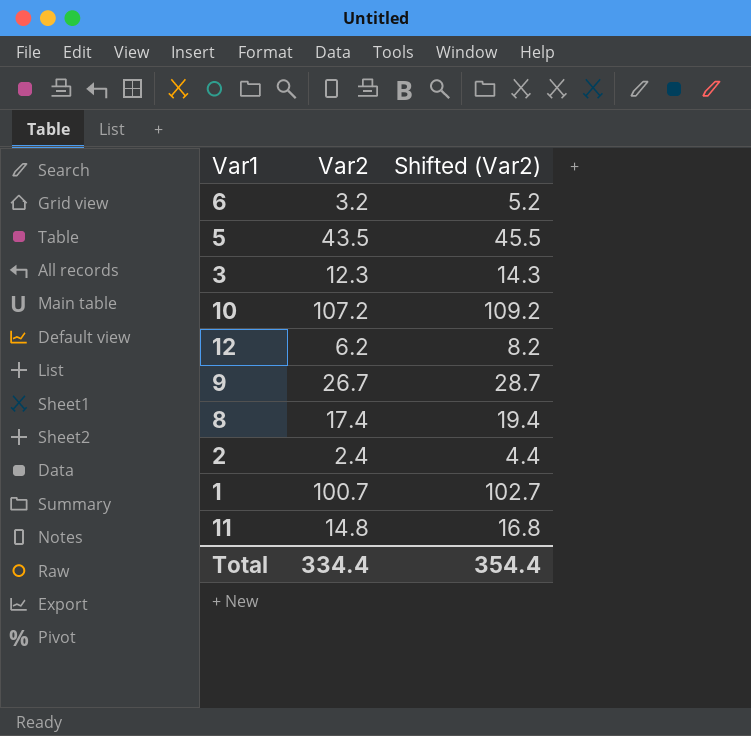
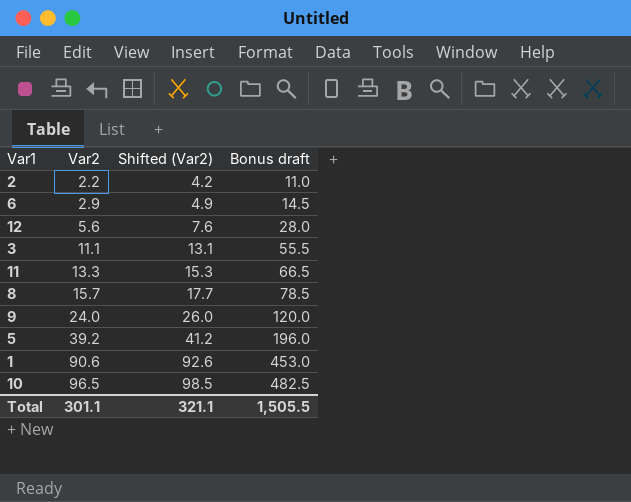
row order: none -> Var2 ascending
column Bonus draft | formula: none -> [Var2] * 5
2 | Var2: 2.4 -> 2.2
2 | Shifted (Var2): 4.4 -> 4.2
6 | Var2: 3.2 -> 2.9
6 | Shifted (Var2): 5.2 -> 4.9
12 | Var2: 6.2 -> 5.6
12 | Shifted (Var2): 8.2 -> 7.6
3 | Var2: 12.3 -> 11.1
3 | Shifted (Var2): 14.3 -> 13.1
11 | Var2: 14.8 -> 13.3
11 | Shifted (Var2): 16.8 -> 15.3
8 | Var2: 17.4 -> 15.7
8 | Shifted (Var2): 19.4 -> 17.7
9 | Var2: 26.7 -> 24.0
9 | Shifted (Var2): 28.7 -> 26.0
5 | Var2: 43.5 -> 39.2
5 | Shifted (Var2): 45.5 -> 41.2
1 | Var2: 100.7 -> 90.6
1 | Shifted (Var2): 102.7 -> 92.6
10 | Var2: 107.2 -> 96.5
10 | Shifted (Var2): 109.2 -> 98.5
Total | Var2: 334.4 -> 301.1
Total | Shifted (Var2): 354.4 -> 321.1

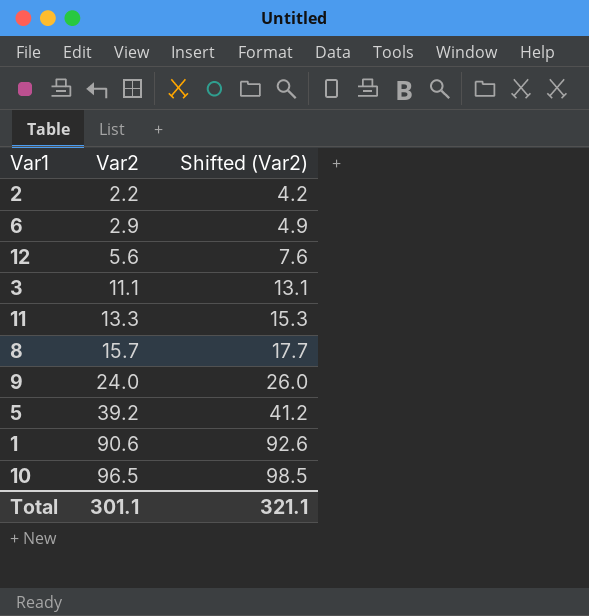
column Bonus draft | formula: [Var2] * 5 -> none

